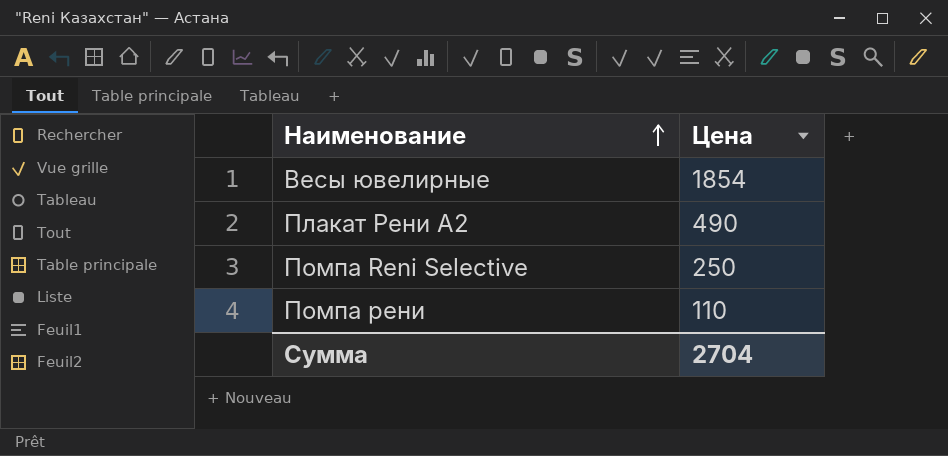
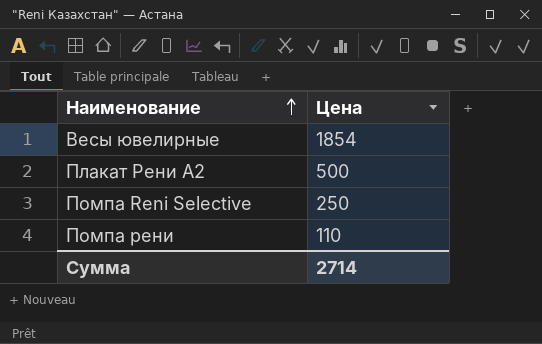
Плакат Рени А2 | Цена: 490 -> 500
Сумма | Цена: 2704 -> 2714

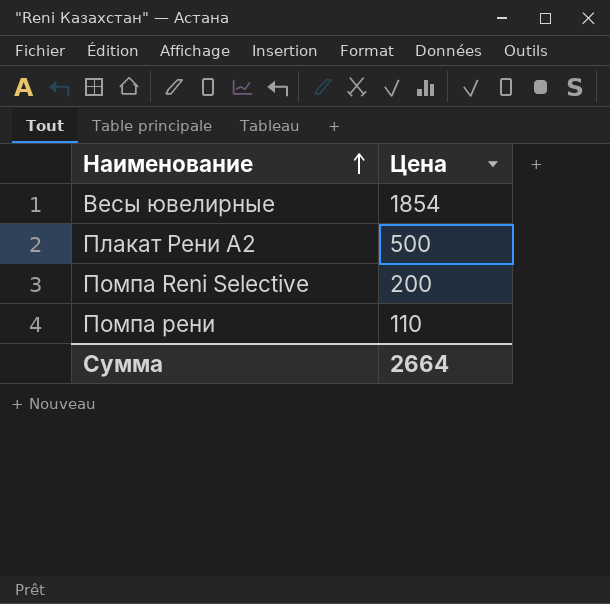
Помпа Reni Selective | Цена: 250 -> 200
Сумма | Цена: 2714 -> 2664

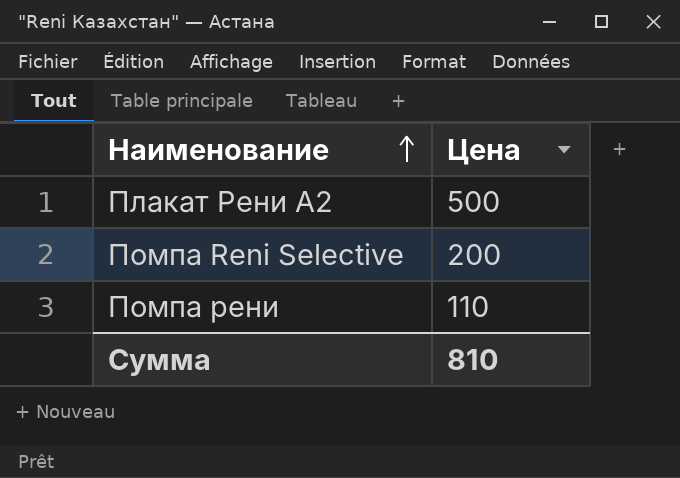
row Весы ювелирные: 1854 -> none
Сумма | Цена: 2664 -> 810

